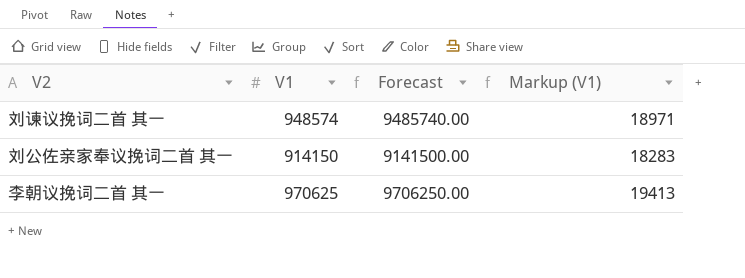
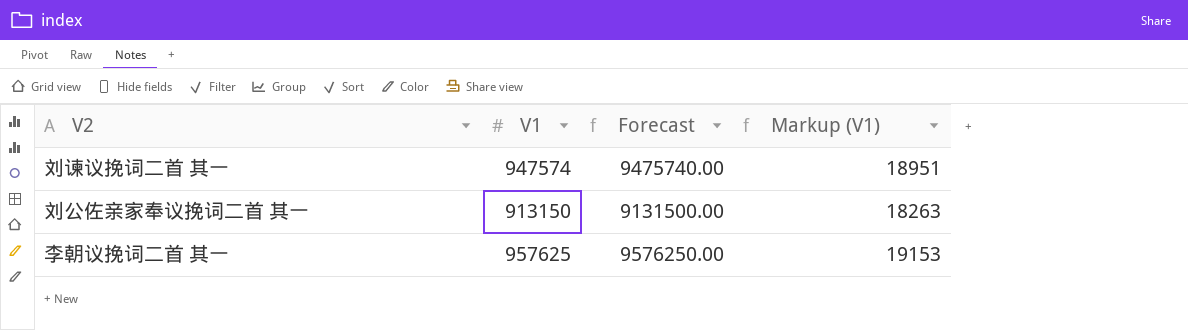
刘谏议挽词二首 其一 | V1: 948574 -> 947574
刘谏议挽词二首 其一 | Forecast: 9485740.00 -> 9475740.00
刘谏议挽词二首 其一 | Markup (V1): 18971 -> 18951
刘公佐亲家奉议挽词二首 其一 | V1: 914150 -> 913150
刘公佐亲家奉议挽词二首 其一 | Forecast: 9141500.00 -> 9131500.00
刘公佐亲家奉议挽词二首 其一 | Markup (V1): 18283 -> 18263
李朝议挽词二首 其一 | V1: 970625 -> 957625
李朝议挽词二首 其一 | Forecast: 9706250.00 -> 9576250.00
李朝议挽词二首 其一 | Markup (V1): 19413 -> 19153

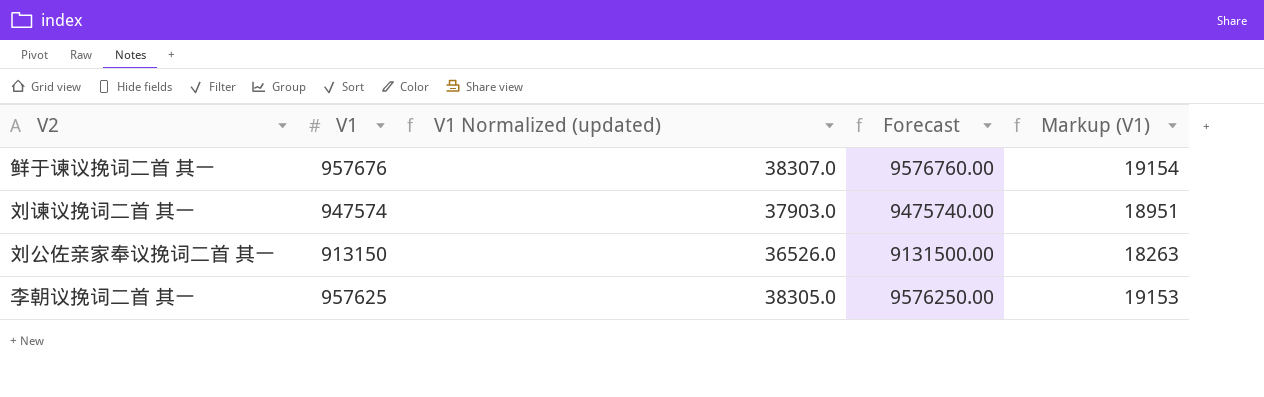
column V1 Normalized (updated) | formula: none -> [V1] * 0.04
row 鲜于谏议挽词二首 其一: none -> 957676 | 38307.0 | 9576760.00 | 19154

